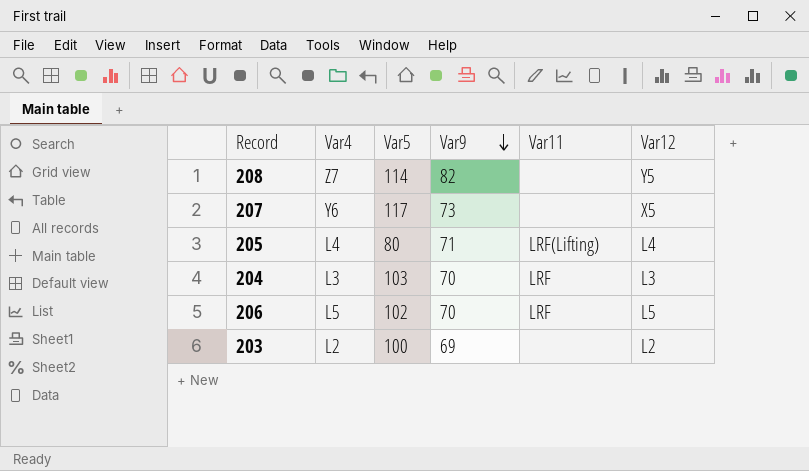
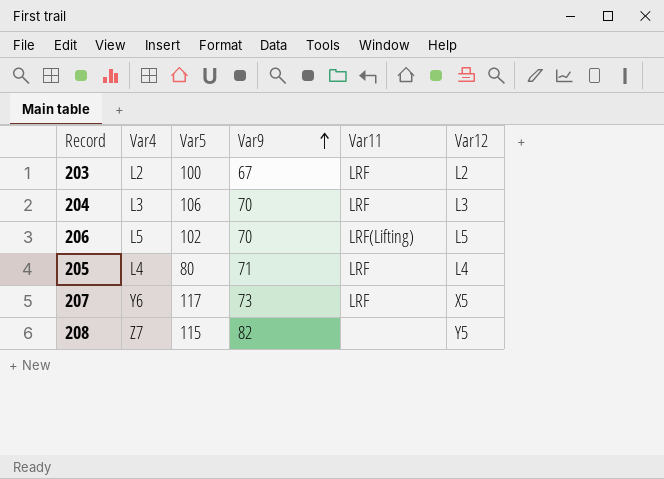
row order: Var9 descending -> Var9 ascending
203 | Var9: 69 -> 67
203 | Var11: none -> LRF
204 | Var5: 103 -> 106
206 | Var11: LRF -> LRF(Lifting)
205 | Var11: LRF(Lifting) -> LRF
207 | Var11: none -> LRF
208 | Var5: 114 -> 115

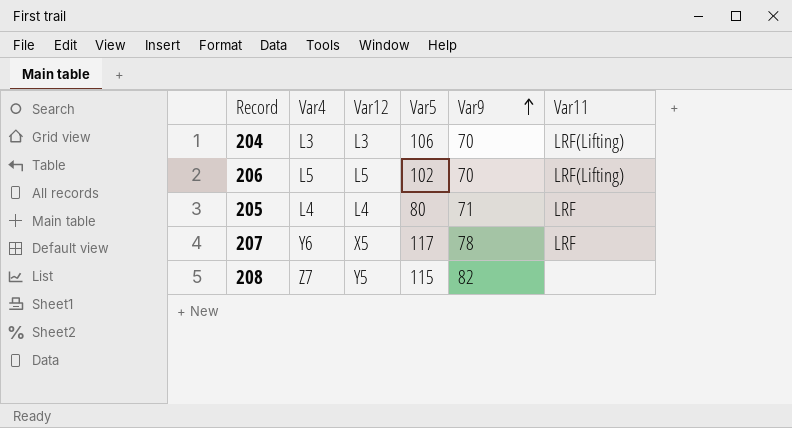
column Var12 | position: 6 -> 3
row 203: L2 | 100 | 67 | LRF | L2 -> none
204 | Var11: LRF -> LRF(Lifting)
207 | Var9: 73 -> 78

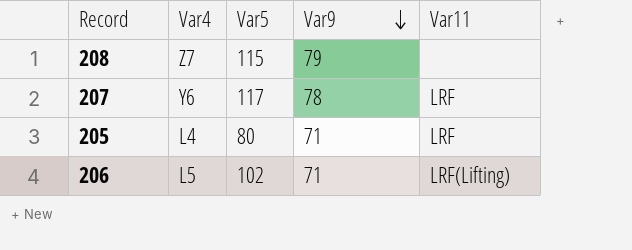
row order: Var9 ascending -> Var9 descending
column Var12 | position: 3 -> none
row 204: L3 | L3 | 106 | 70 | LRF(Lifting) -> none
208 | Var9: 82 -> 79
206 | Var9: 70 -> 71

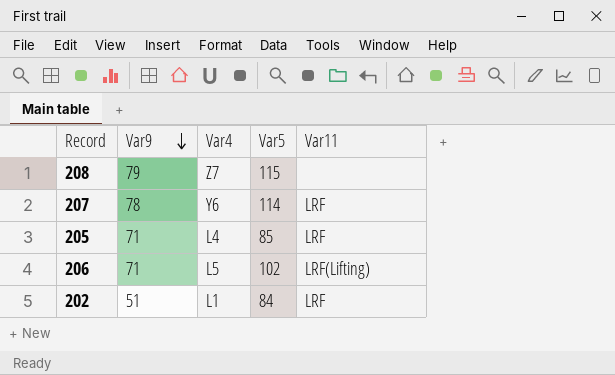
column Var9 | position: 4 -> 2
207 | Var5: 117 -> 114
205 | Var5: 80 -> 85
row 202: none -> 51 | L1 | 84 | LRF

